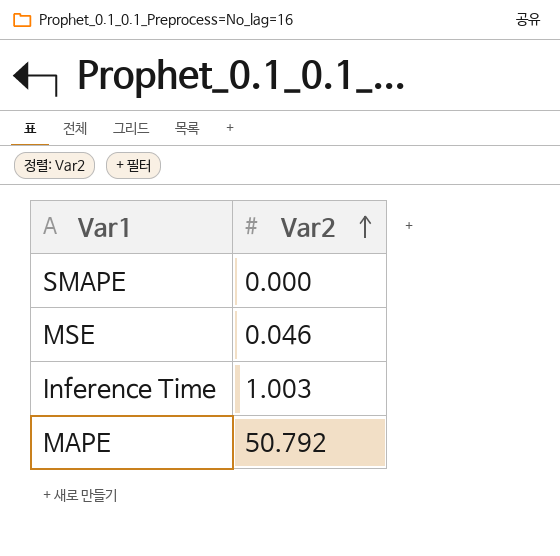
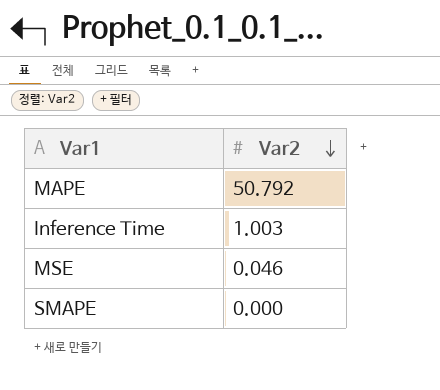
row order: Var2 ascending -> Var2 descending

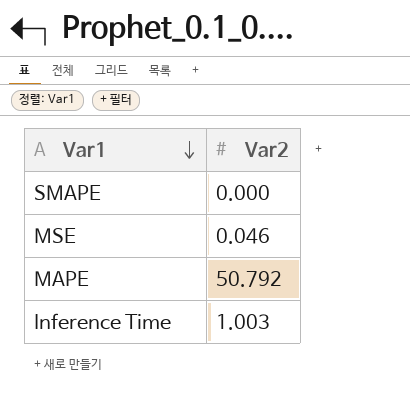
row order: Var2 descending -> Var1 descending

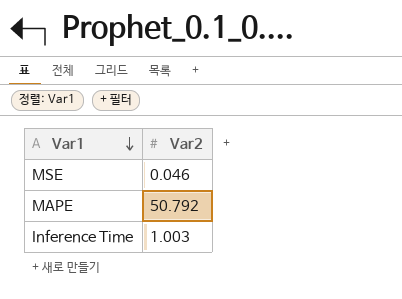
row SMAPE: 0.000 -> none

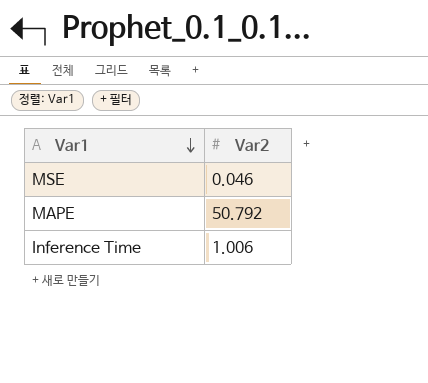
Inference Time | Var2: 1.003 -> 1.006

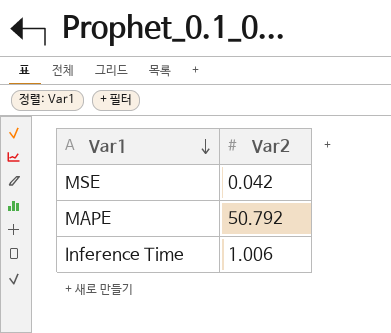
MSE | Var2: 0.046 -> 0.042

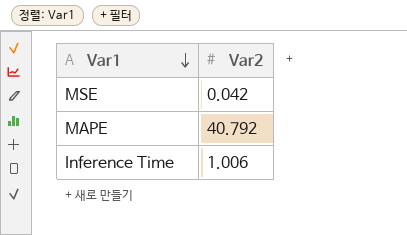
MAPE | Var2: 50.792 -> 40.792

